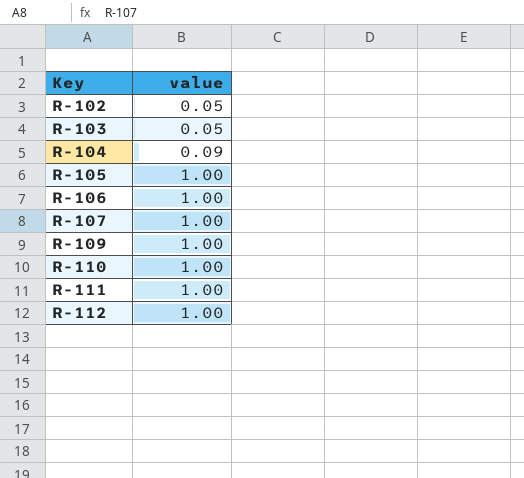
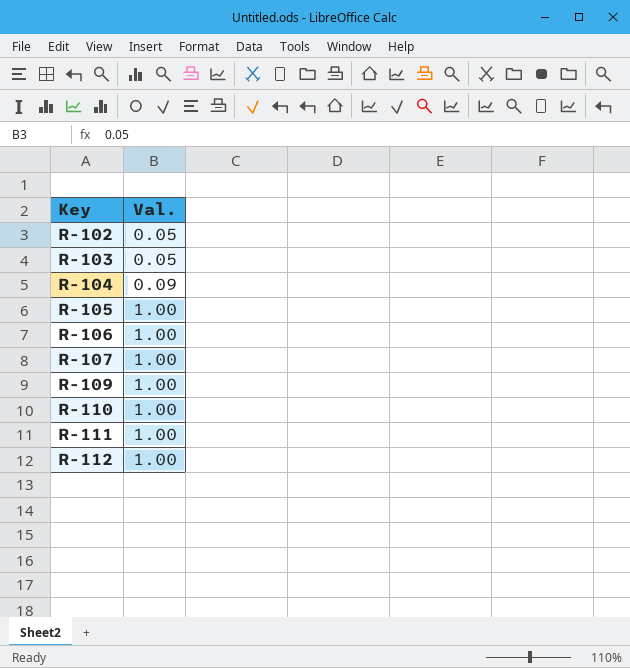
column name: value -> Val.

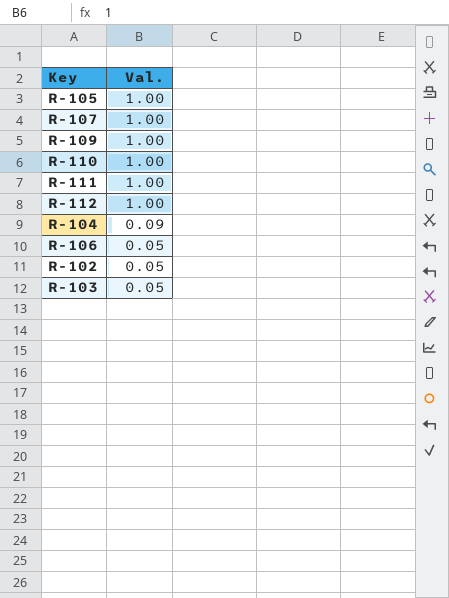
row order: Key ascending -> Val. descending
R-106 | Val.: 1.00 -> 0.05

